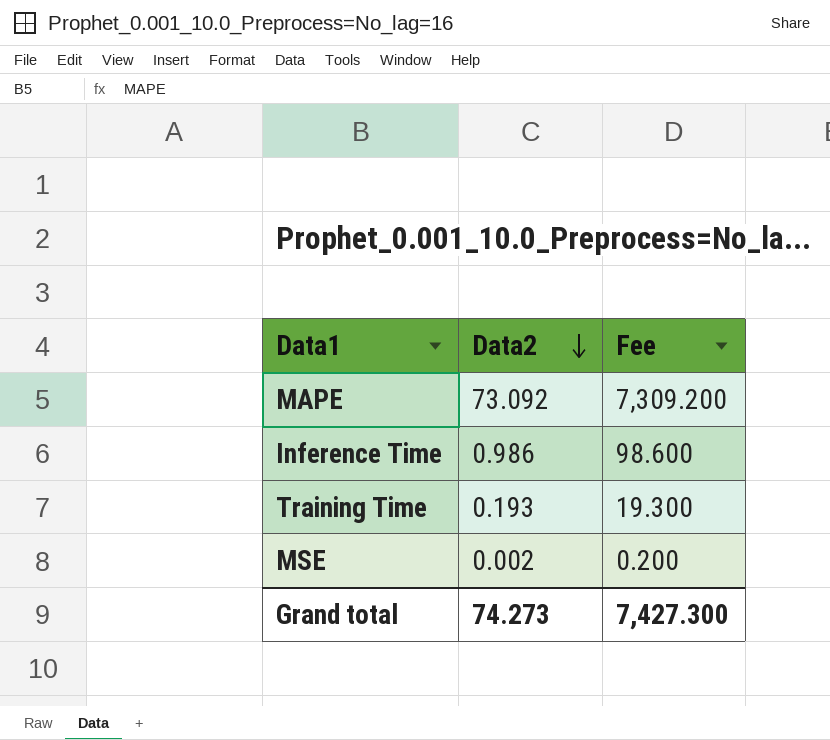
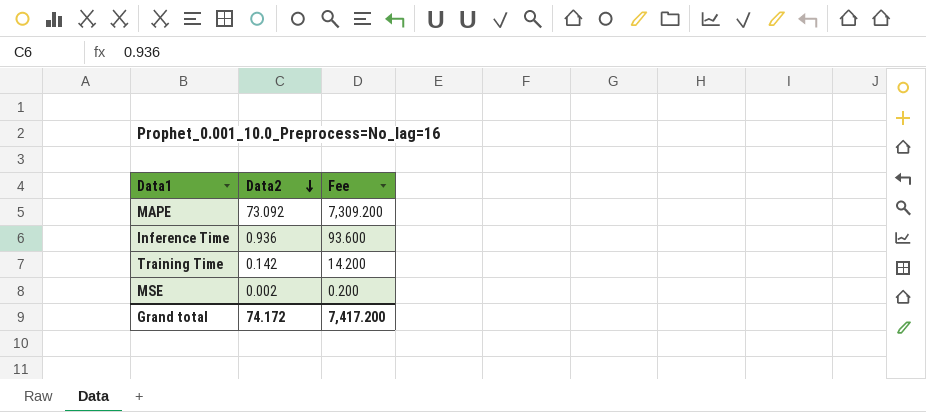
Inference Time | Data2: 0.986 -> 0.936
Inference Time | Fee: 98.600 -> 93.600
Training Time | Data2: 0.193 -> 0.142
Training Time | Fee: 19.300 -> 14.200
Grand total | Data2: 74.273 -> 74.172
Grand total | Fee: 7,427.300 -> 7,417.200

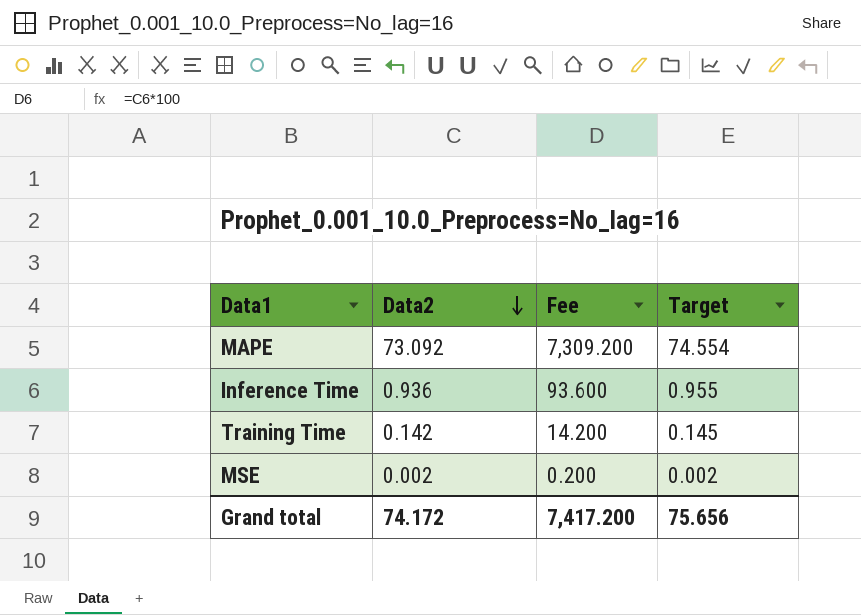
column Target | formula: none -> [Data2] * 1.02

